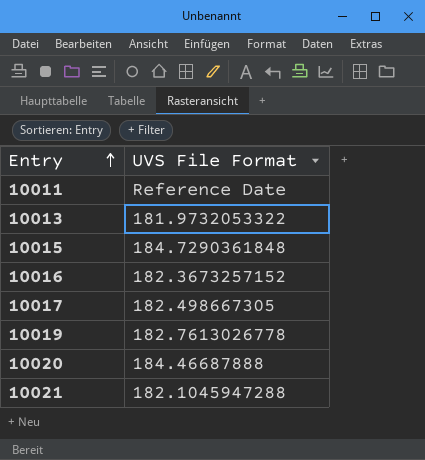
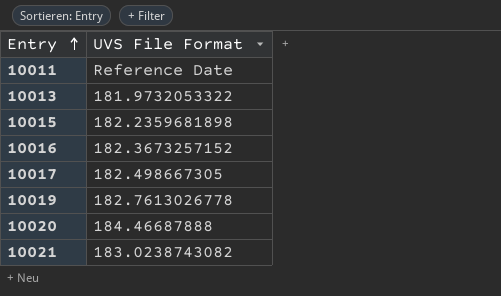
10015 | UVS File Format: 184.7290361848 -> 182.2359681898
10021 | UVS File Format: 182.1045947288 -> 183.0238743082

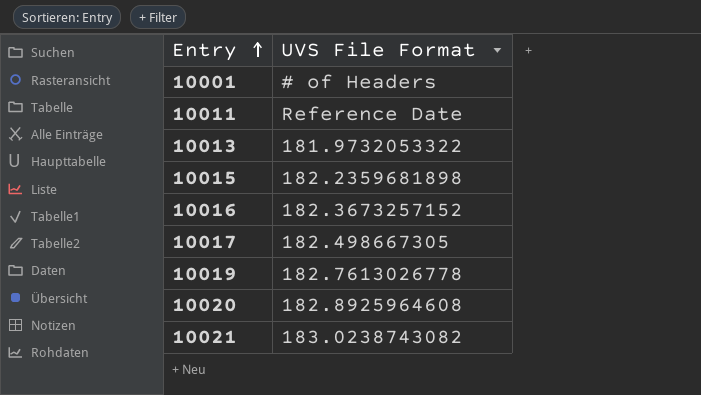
row 10001: none -> # of Headers
10020 | UVS File Format: 184.46687888 -> 182.8925964608

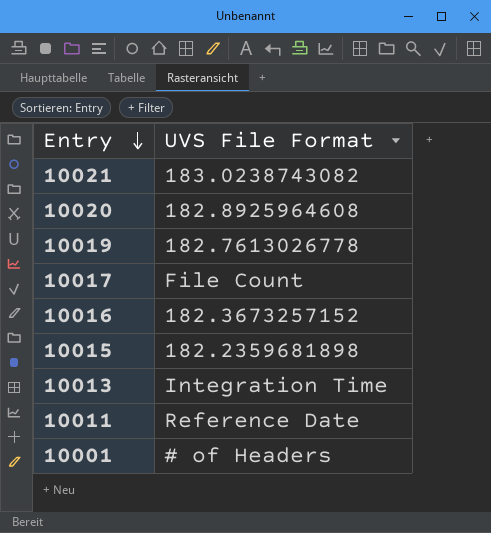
row order: Entry ascending -> Entry descending
10017 | UVS File Format: 182.498667305 -> File Count
10013 | UVS File Format: 181.9732053322 -> Integration Time

